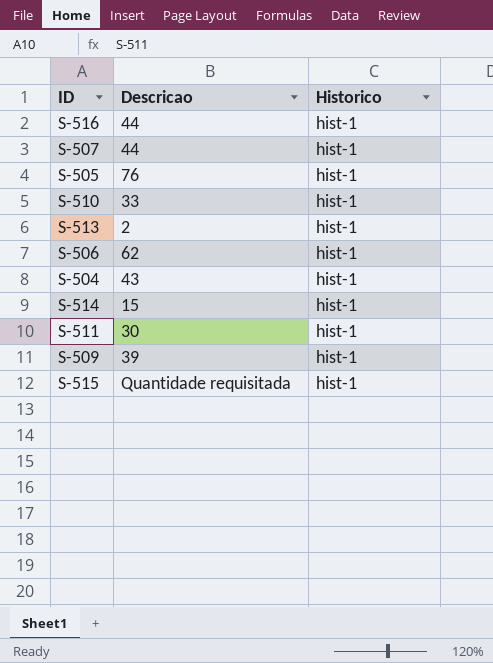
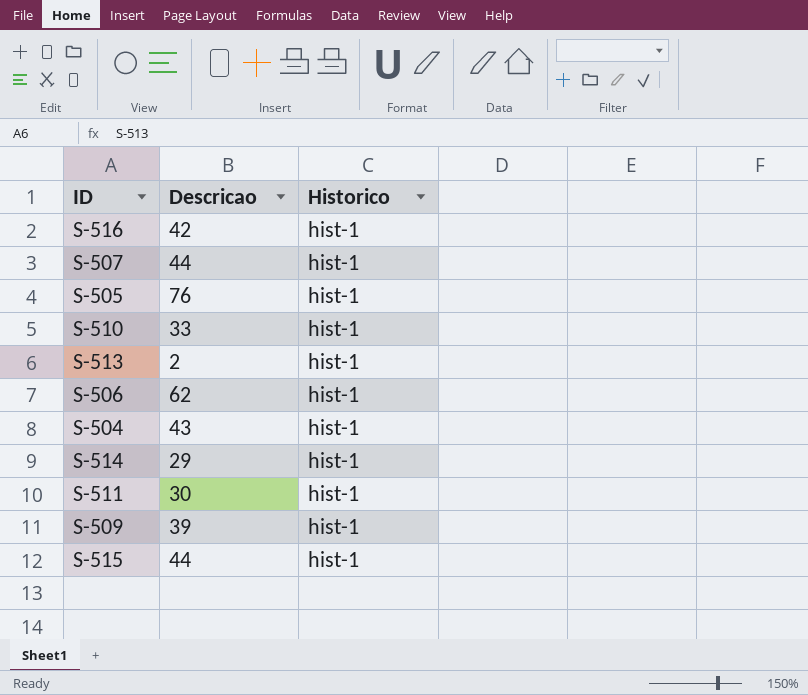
S-516 | Descricao: 44 -> 42
S-514 | Descricao: 15 -> 29
S-515 | Descricao: Quantidade requisitada -> 44

